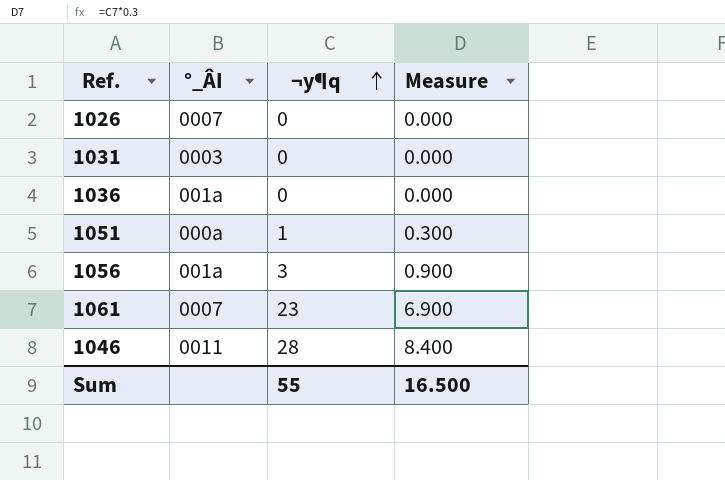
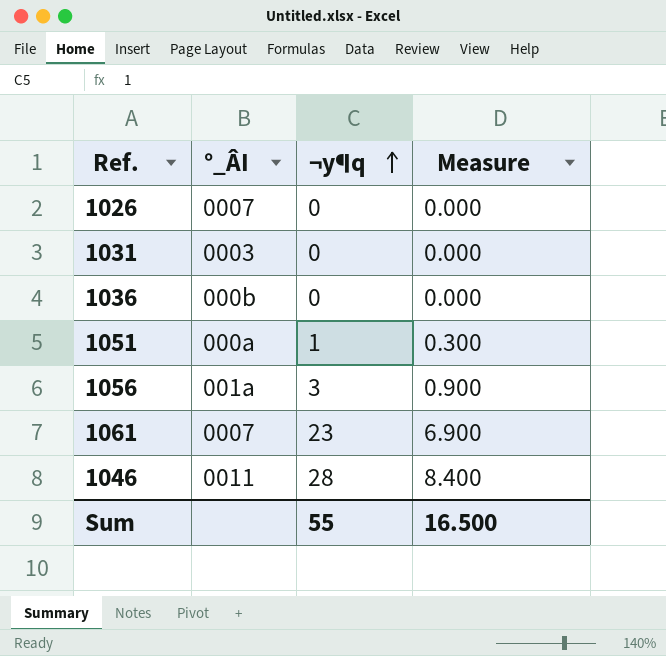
1036 | °_ÂI: 001a -> 000b

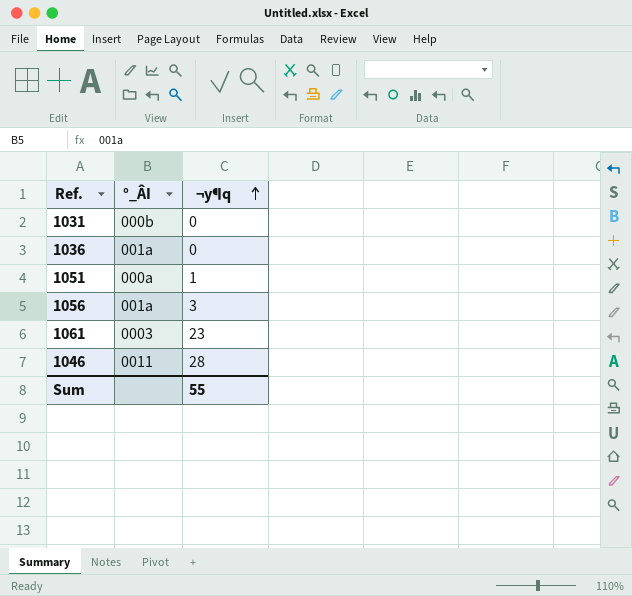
column Measure | formula: [¬y¶q] * 0.3 -> none
row 1026: 0007 | 0 | 0.000 -> none
1031 | °_ÂI: 0003 -> 000b
1036 | °_ÂI: 000b -> 001a
1061 | °_ÂI: 0007 -> 0003

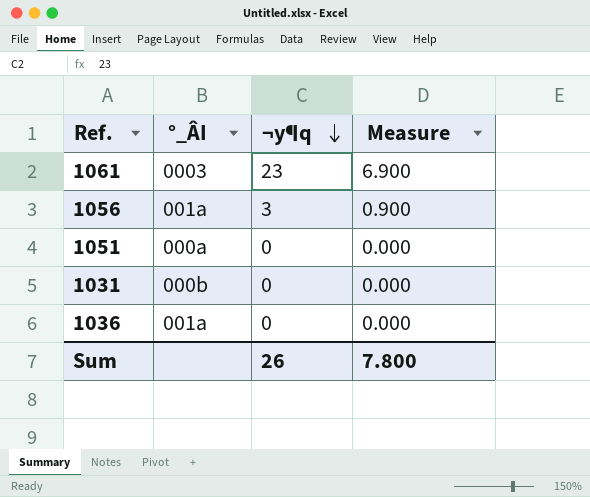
row order: ¬y¶q ascending -> ¬y¶q descending
column Measure | formula: none -> [¬y¶q] * 0.3
row 1046: 0011 | 28 -> none
1051 | ¬y¶q: 1 -> 0
Sum | ¬y¶q: 55 -> 26

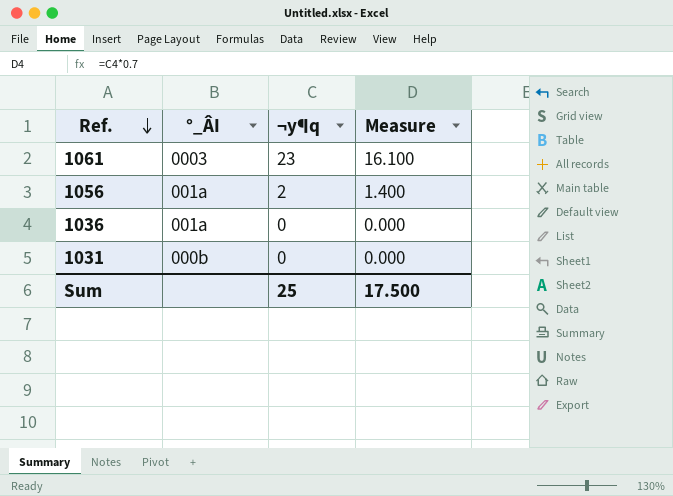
row order: ¬y¶q descending -> Ref. descending
column Measure | formula: [¬y¶q] * 0.3 -> [¬y¶q] * 0.7
row 1051: 000a | 0 | 0.000 -> none
1056 | ¬y¶q: 3 -> 2
Sum | ¬y¶q: 26 -> 25
Sum | Measure: 7.800 -> 17.500

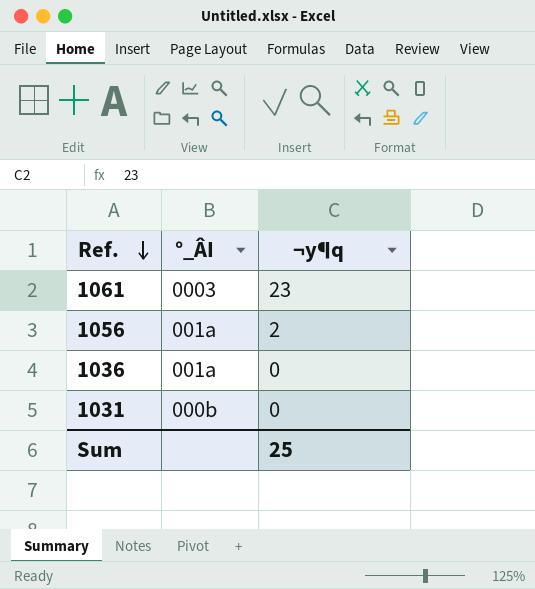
column Measure | formula: [¬y¶q] * 0.7 -> none

